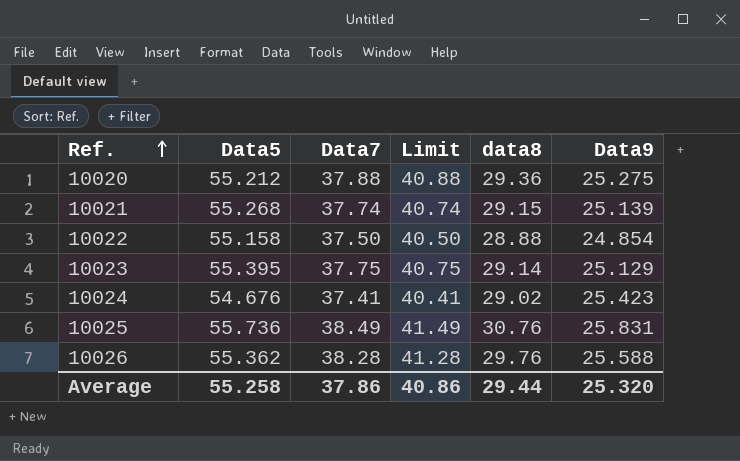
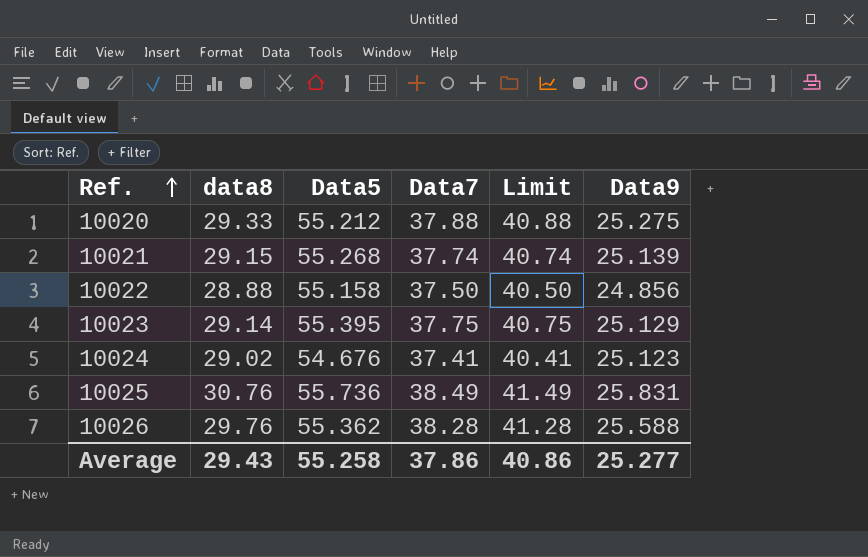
column data8 | position: 5 -> 2
10020 | data8: 29.36 -> 29.33
10022 | Data9: 24.854 -> 24.856
10024 | Data9: 25.423 -> 25.123
Average | data8: 29.44 -> 29.43
Average | Data9: 25.320 -> 25.277

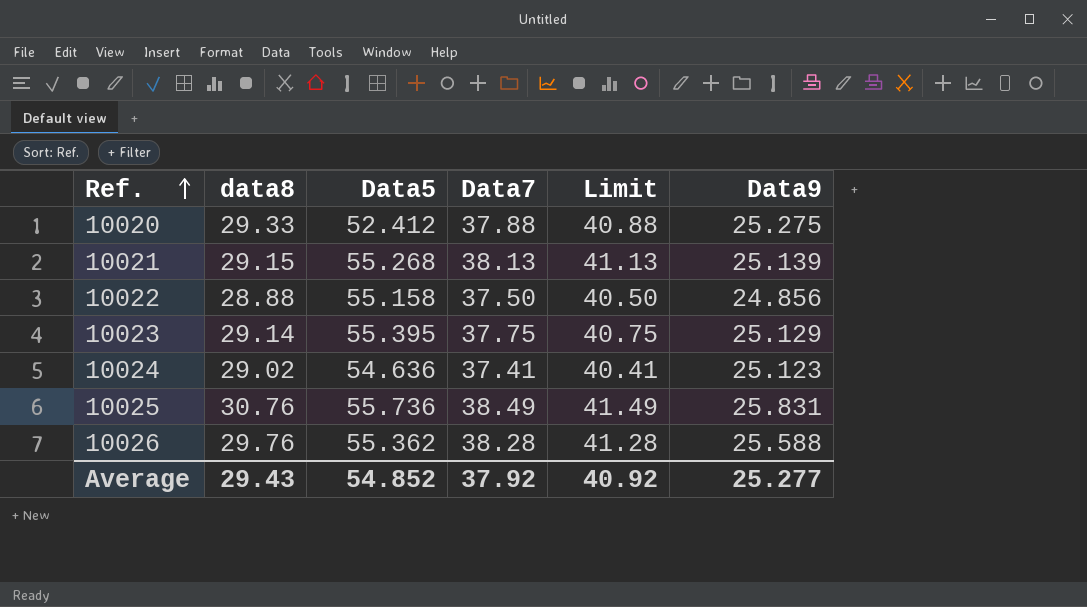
10020 | Data5: 55.212 -> 52.412
10021 | Data7: 37.74 -> 38.13
10021 | Limit: 40.74 -> 41.13
10024 | Data5: 54.676 -> 54.636
Average | Data5: 55.258 -> 54.852
Average | Data7: 37.86 -> 37.92
Average | Limit: 40.86 -> 40.92

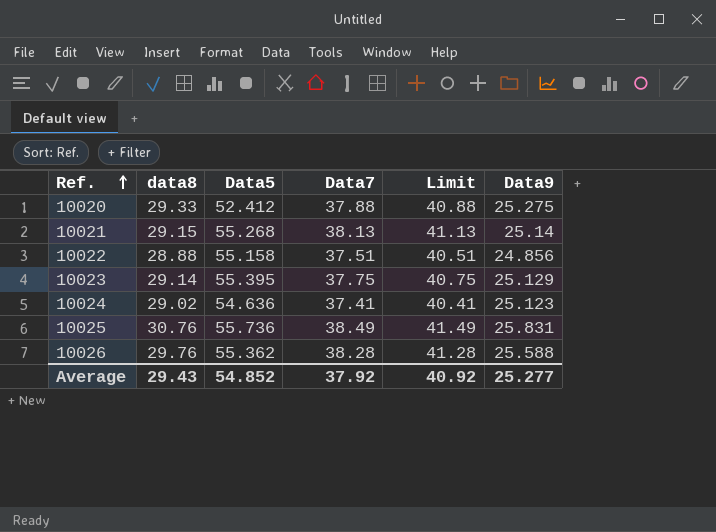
10021 | Data9: 25.139 -> 25.14
10022 | Data7: 37.50 -> 37.51
10022 | Limit: 40.50 -> 40.51

